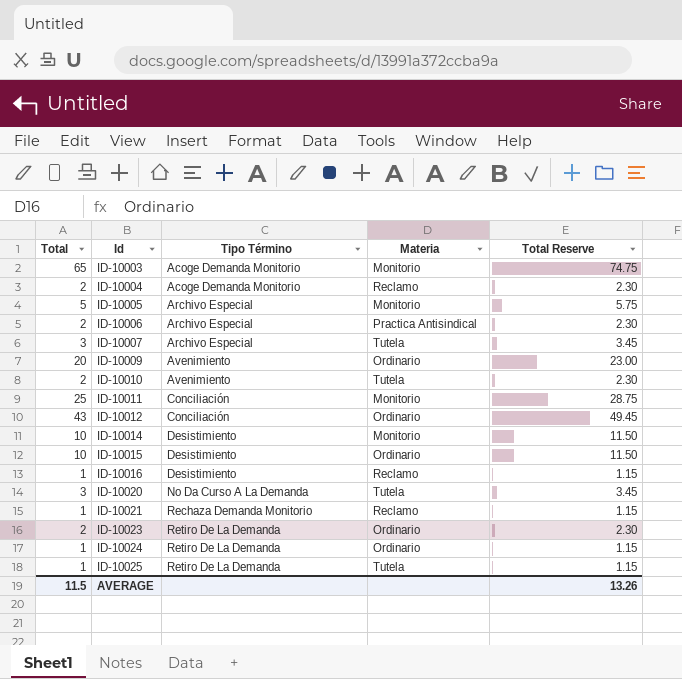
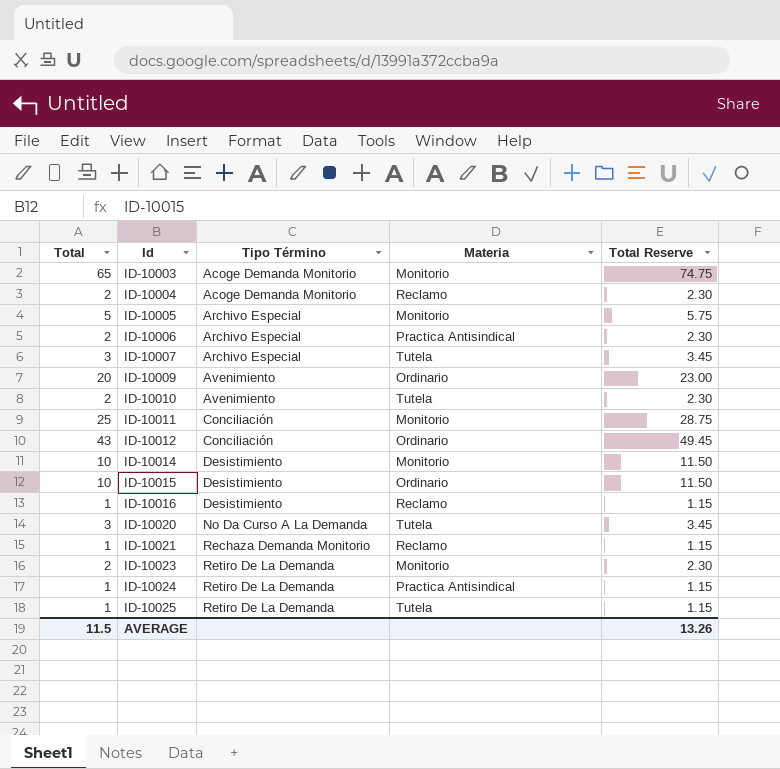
ID-10023 | Materia: Ordinario -> Monitorio
ID-10024 | Materia: Ordinario -> Practica Antisindical

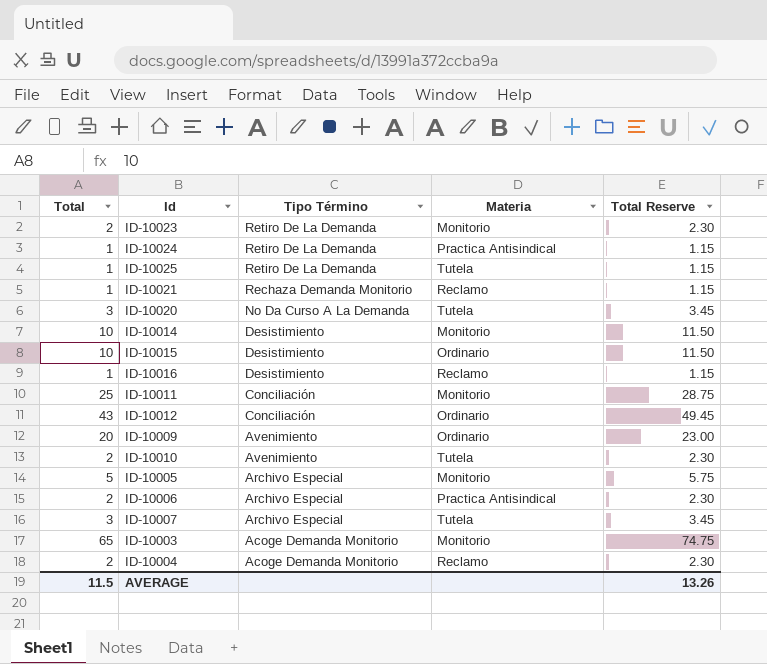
row order: Id ascending -> Tipo Término descending

